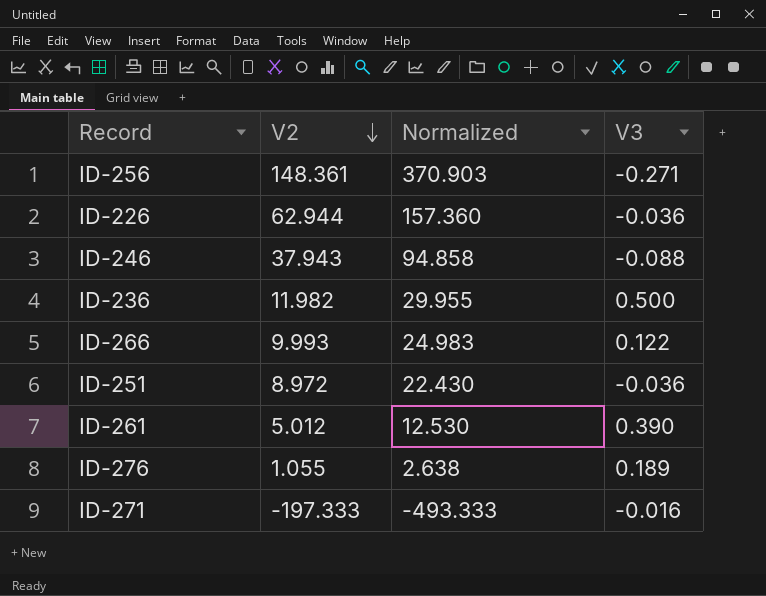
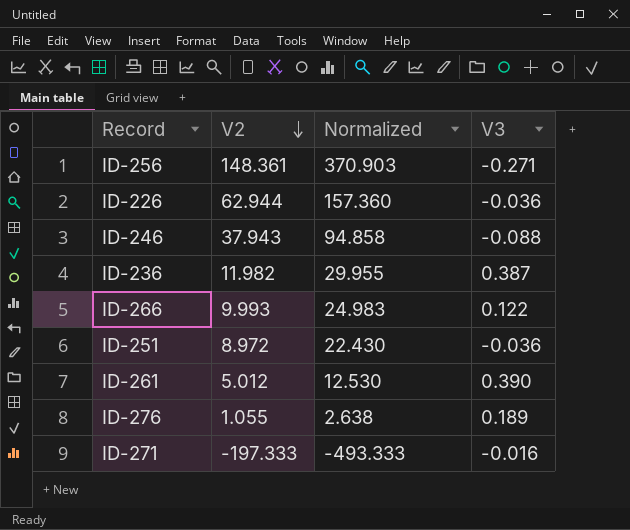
ID-236 | V3: 0.500 -> 0.387

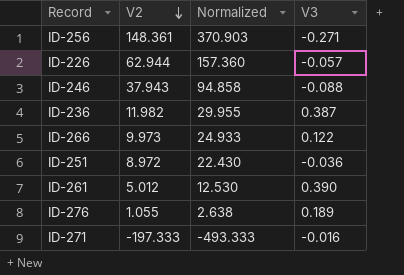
ID-226 | V3: -0.036 -> -0.057
ID-266 | V2: 9.993 -> 9.973
ID-266 | Normalized: 24.983 -> 24.933

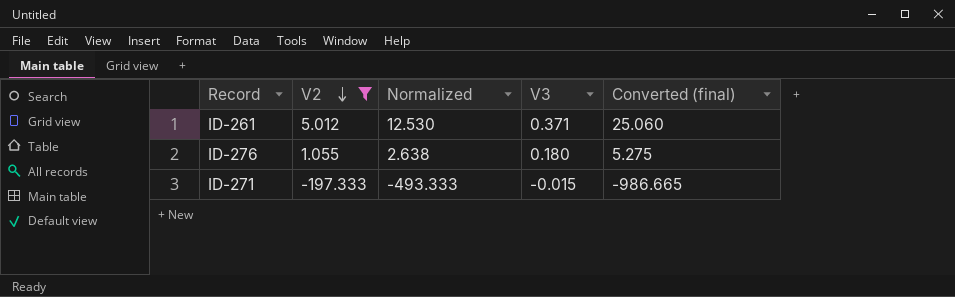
filter: none -> V2 <= 5.012
column Converted (final) | formula: none -> [V2] * 5
ID-261 | V3: 0.390 -> 0.371
ID-276 | V3: 0.189 -> 0.180
ID-271 | V3: -0.016 -> -0.015

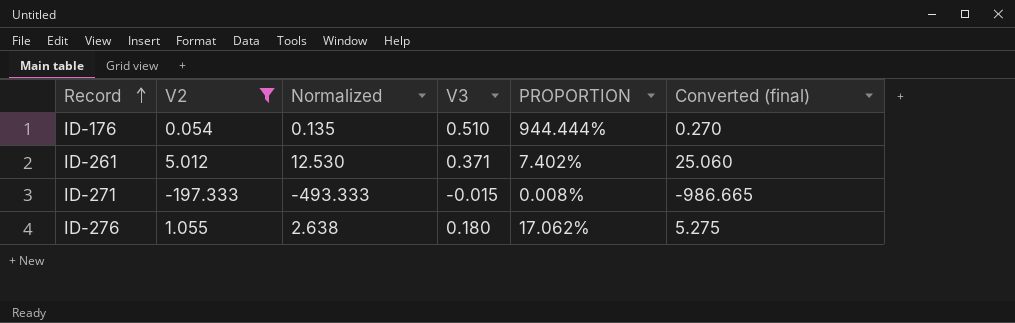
row order: V2 descending -> Record ascending
column PROPORTION | formula: none -> [V3] / [V2]
row ID-176: none -> 0.054 | 0.135 | 0.510 | 944.444% | 0.270

